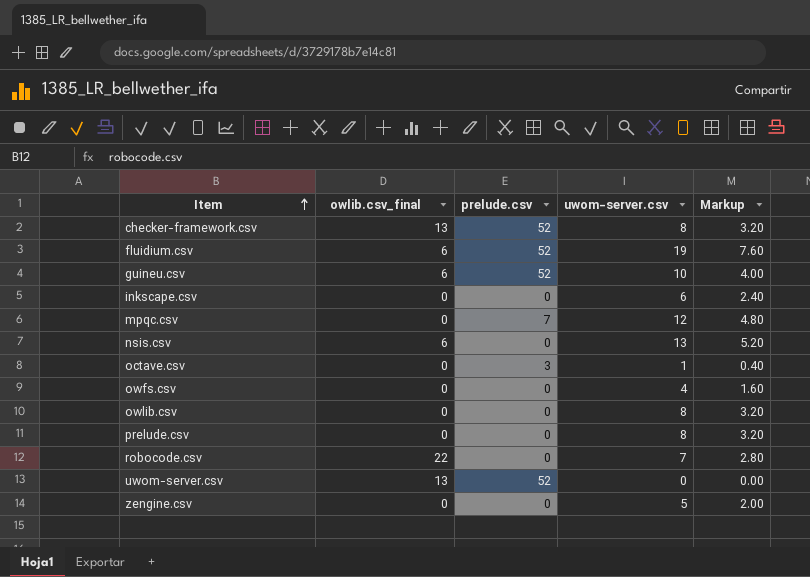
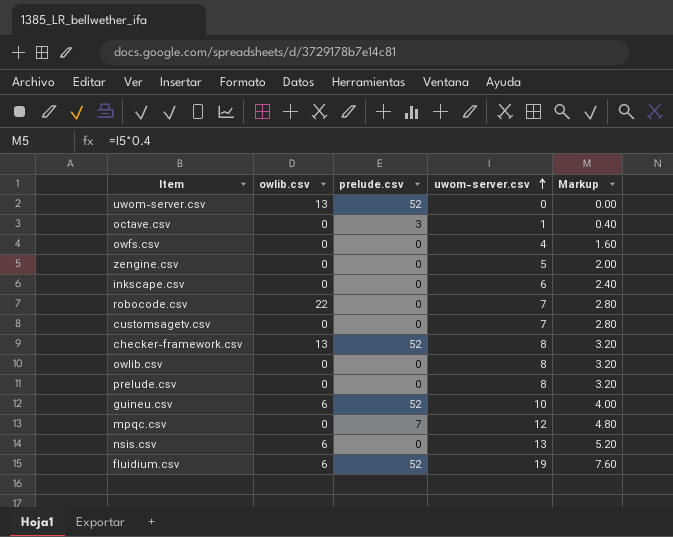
row order: Item ascending -> uwom-server.csv ascending
column name: owlib.csv_final -> owlib.csv
row customsagetv.csv: none -> 0 | 0 | 7 | 2.80

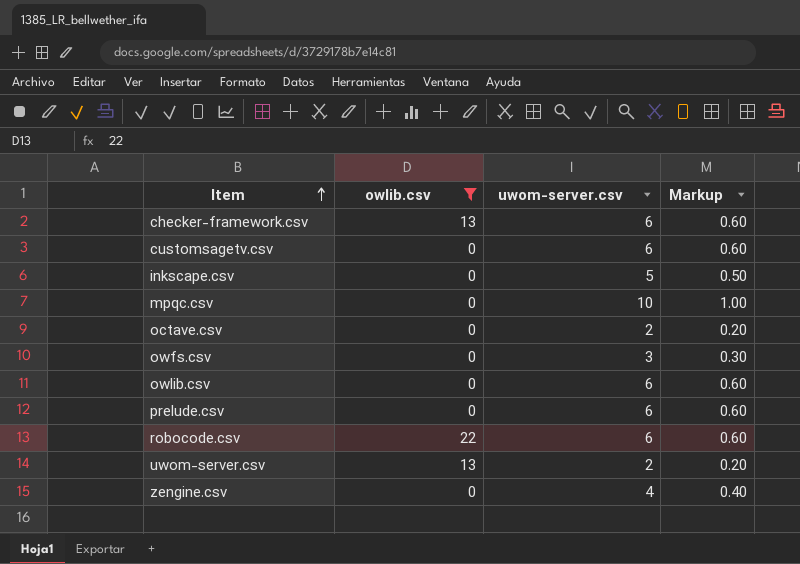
filter: none -> owlib.csv != 6
row order: uwom-server.csv ascending -> Item ascending
column prelude.csv | position: 3 -> none
column Markup | formula: [uwom-server.csv] * 0.4 -> [uwom-server.csv] * 0.1
checker-framework.csv | uwom-server.csv: 8 -> 6
customsagetv.csv | uwom-server.csv: 7 -> 6
inkscape.csv | uwom-server.csv: 6 -> 5
mpqc.csv | uwom-server.csv: 12 -> 10
octave.csv | uwom-server.csv: 1 -> 2
owfs.csv | uwom-server.csv: 4 -> 3
owlib.csv | uwom-server.csv: 8 -> 6
prelude.csv | uwom-server.csv: 8 -> 6
robocode.csv | uwom-server.csv: 7 -> 6
uwom-server.csv | uwom-server.csv: 0 -> 2
zengine.csv | uwom-server.csv: 5 -> 4

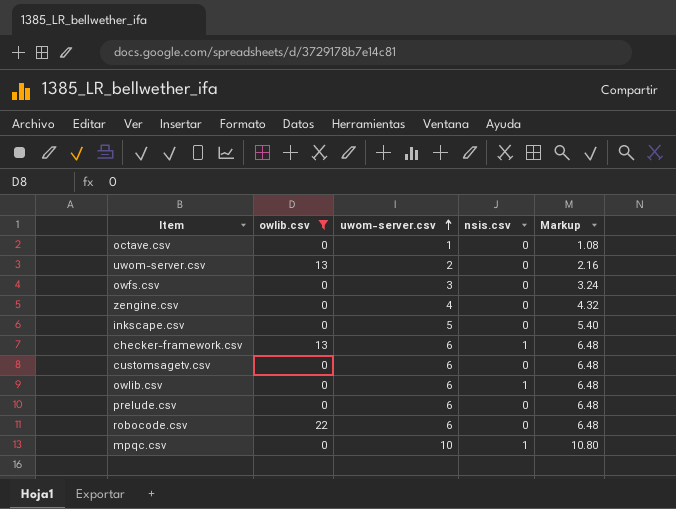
row order: Item ascending -> uwom-server.csv ascending
column nsis.csv | position: none -> 4
column Markup | formula: [uwom-server.csv] * 0.1 -> [uwom-server.csv] * 1.08
octave.csv | uwom-server.csv: 2 -> 1

